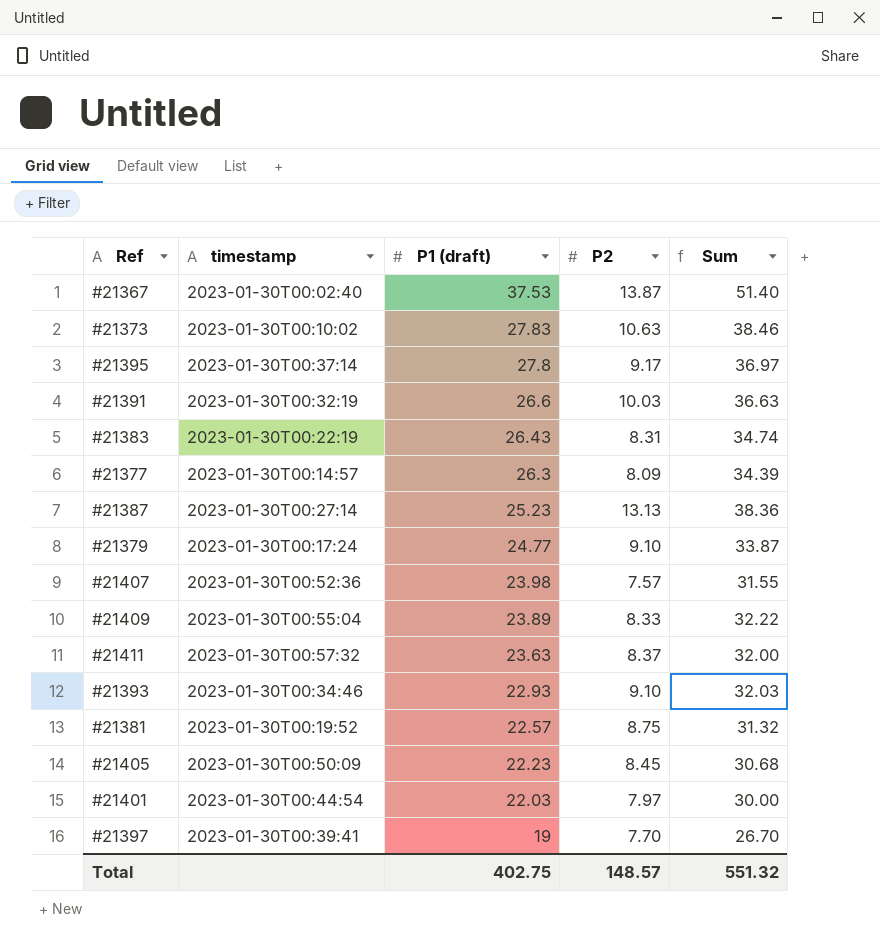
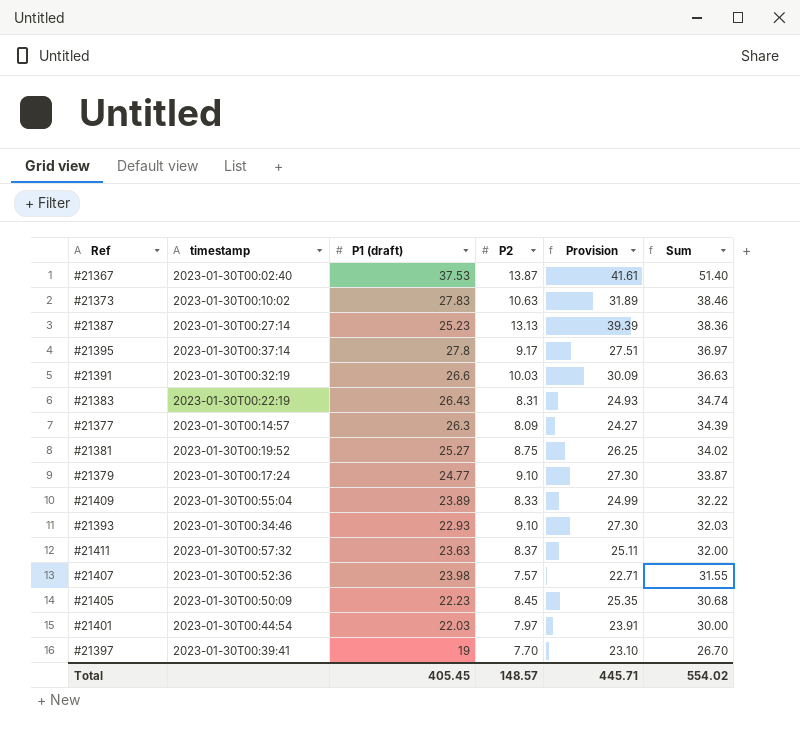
row order: P1 (draft) descending -> Sum descending
column Provision | formula: none -> [P2] * 3
#21381 | P1 (draft): 22.57 -> 25.27
#21381 | Sum: 31.32 -> 34.02
Total | P1 (draft): 402.75 -> 405.45
Total | Sum: 551.32 -> 554.02

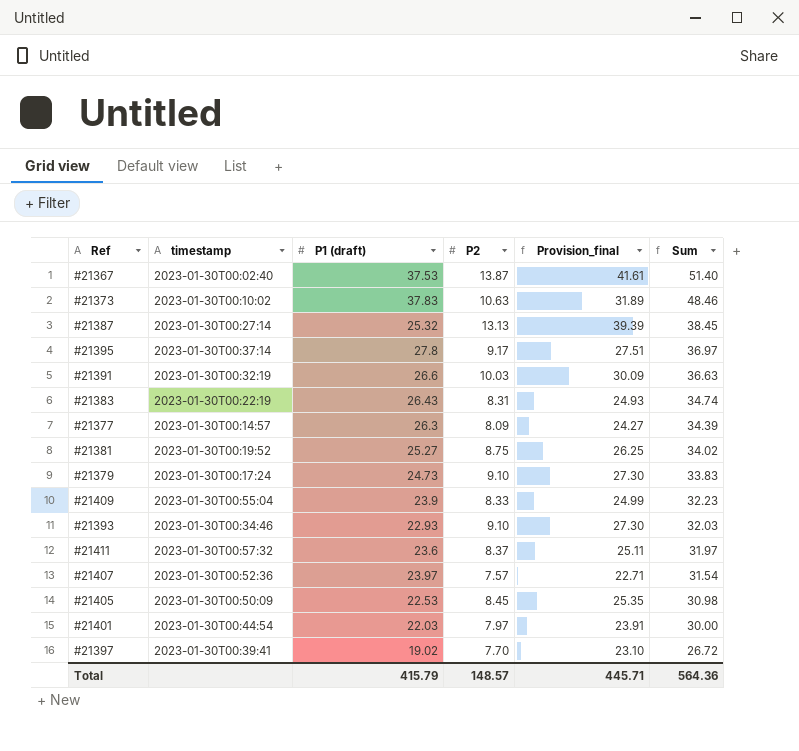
column name: Provision -> Provision_final
#21373 | P1 (draft): 27.83 -> 37.83
#21373 | Sum: 38.46 -> 48.46
#21387 | P1 (draft): 25.23 -> 25.32
#21387 | Sum: 38.36 -> 38.45
#21379 | P1 (draft): 24.77 -> 24.73
#21379 | Sum: 33.87 -> 33.83
#21409 | P1 (draft): 23.89 -> 23.9
#21409 | Sum: 32.22 -> 32.23
#21411 | P1 (draft): 23.63 -> 23.6
#21411 | Sum: 32.00 -> 31.97
#21407 | P1 (draft): 23.98 -> 23.97
#21407 | Sum: 31.55 -> 31.54
#21405 | P1 (draft): 22.23 -> 22.53
#21405 | Sum: 30.68 -> 30.98
#21397 | P1 (draft): 19 -> 19.02
#21397 | Sum: 26.70 -> 26.72
Total | P1 (draft): 405.45 -> 415.79
Total | Sum: 554.02 -> 564.36

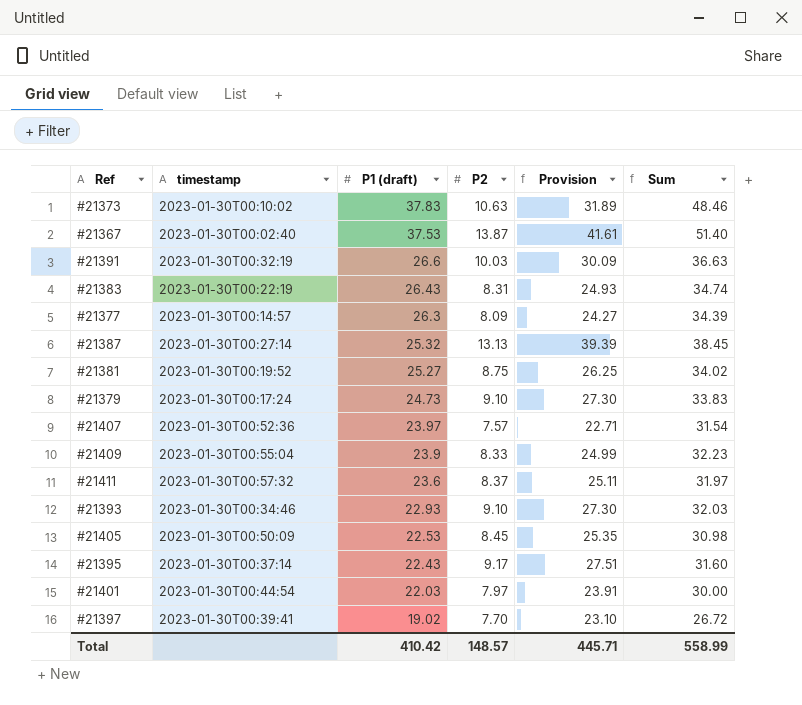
row order: Sum descending -> P1 (draft) descending
column name: Provision_final -> Provision
#21395 | P1 (draft): 27.8 -> 22.43
#21395 | Sum: 36.97 -> 31.60
Total | P1 (draft): 415.79 -> 410.42
Total | Sum: 564.36 -> 558.99

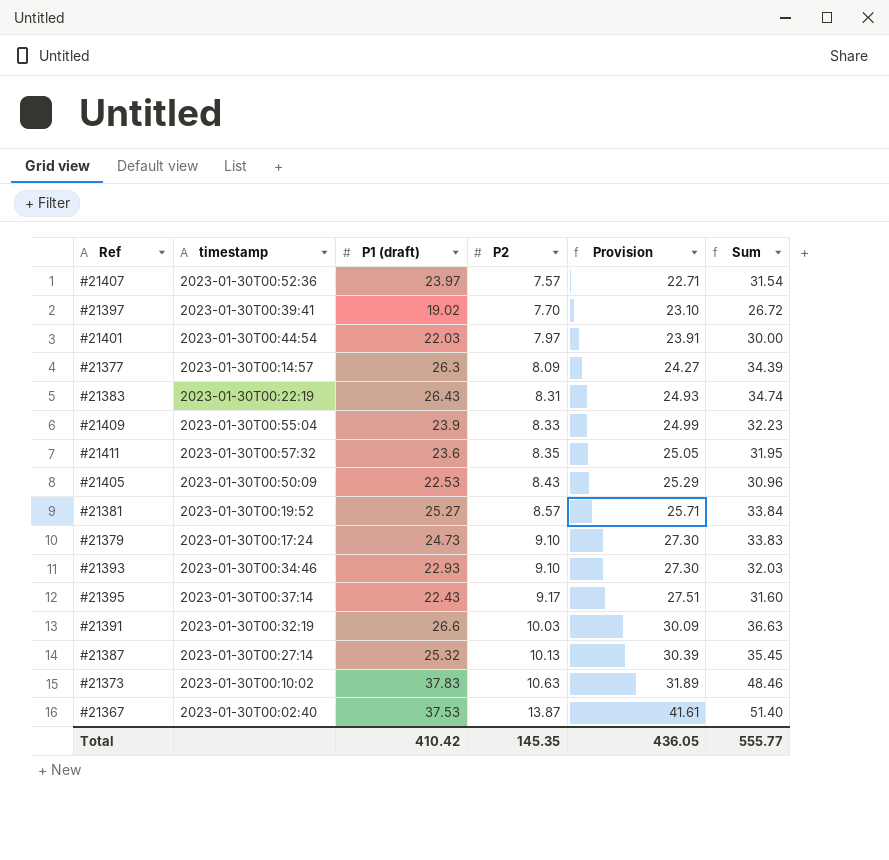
row order: P1 (draft) descending -> P2 ascending
#21411 | P2: 8.37 -> 8.35
#21411 | Provision: 25.11 -> 25.05
#21411 | Sum: 31.97 -> 31.95
#21405 | P2: 8.45 -> 8.43
#21405 | Provision: 25.35 -> 25.29
#21405 | Sum: 30.98 -> 30.96
#21381 | P2: 8.75 -> 8.57
#21381 | Provision: 26.25 -> 25.71
#21381 | Sum: 34.02 -> 33.84
#21387 | P2: 13.13 -> 10.13
#21387 | Provision: 39.39 -> 30.39
#21387 | Sum: 38.45 -> 35.45
Total | P2: 148.57 -> 145.35
Total | Provision: 445.71 -> 436.05
Total | Sum: 558.99 -> 555.77

